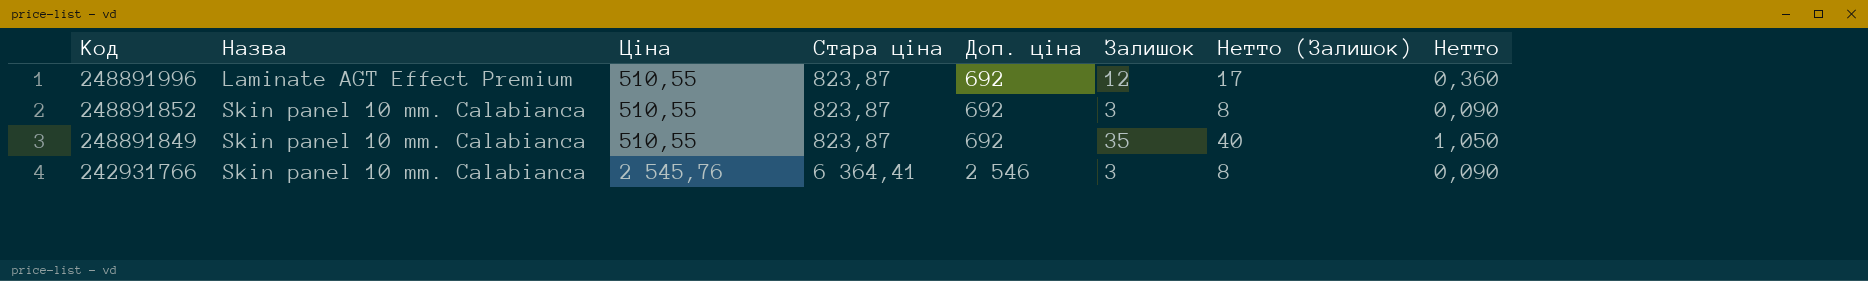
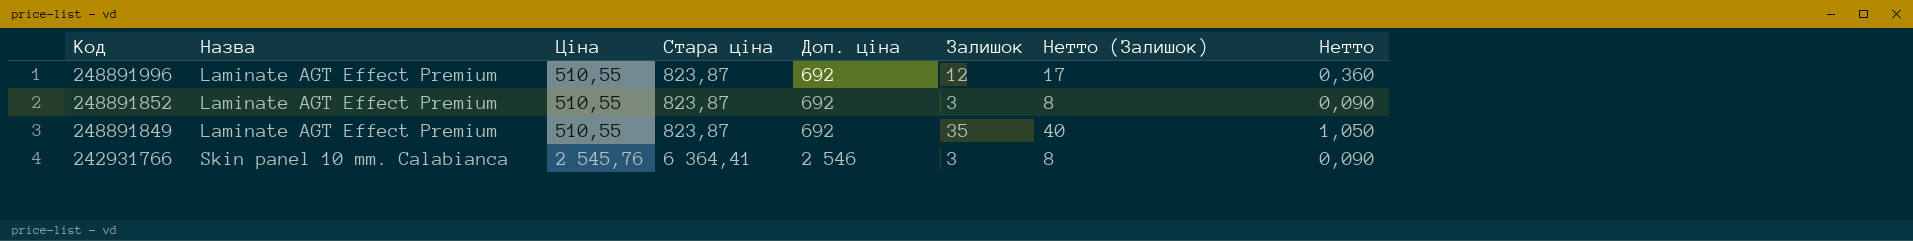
248891852 | Назва: Skin panel 10 mm. Calabianca -> Laminate AGT Effect Premium
248891849 | Назва: Skin panel 10 mm. Calabianca -> Laminate AGT Effect Premium

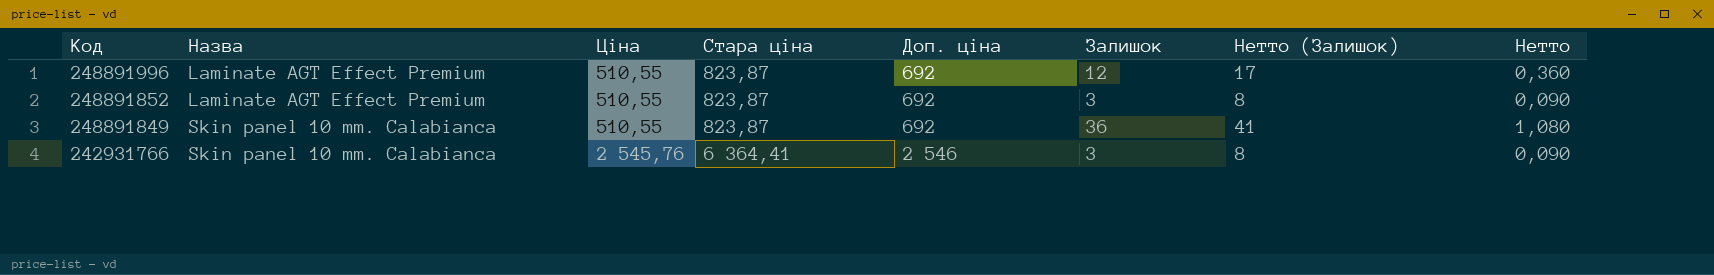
248891849 | Назва: Laminate AGT Effect Premium -> Skin panel 10 mm. Calabianca
248891849 | Залишок: 35 -> 36
248891849 | Нетто (Залишок): 40 -> 41
248891849 | Нетто: 1,050 -> 1,080

